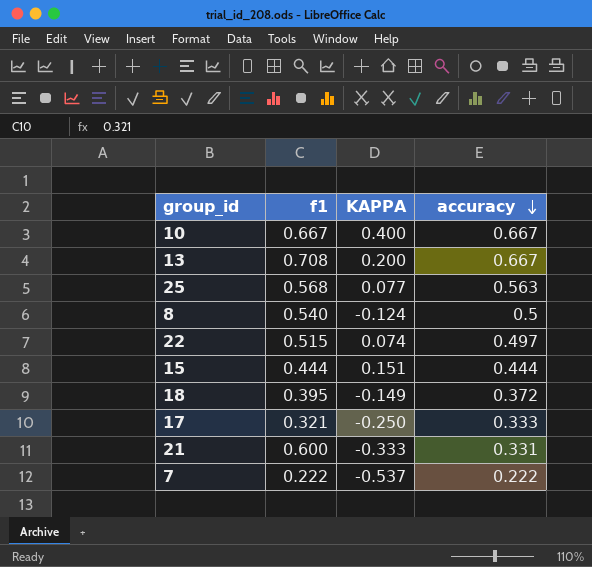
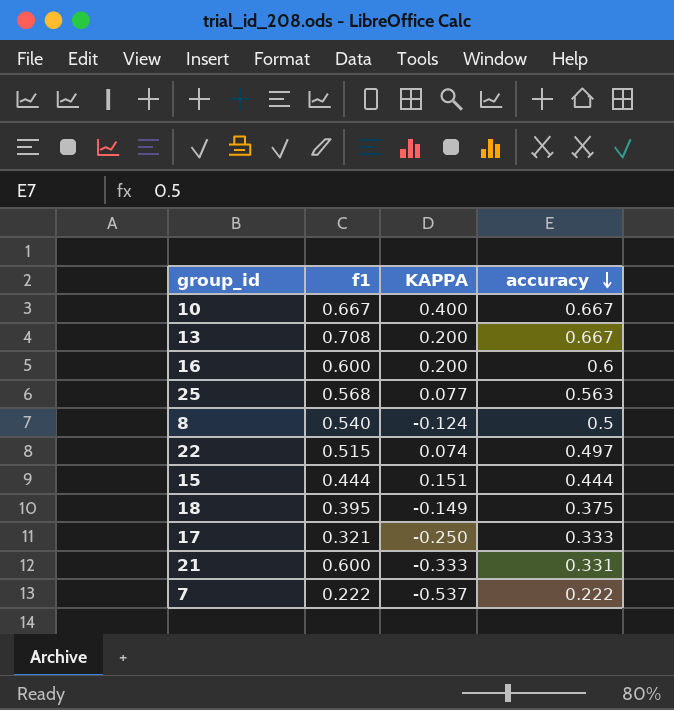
row 16: none -> 0.600 | 0.200 | 0.6
18 | accuracy: 0.372 -> 0.375

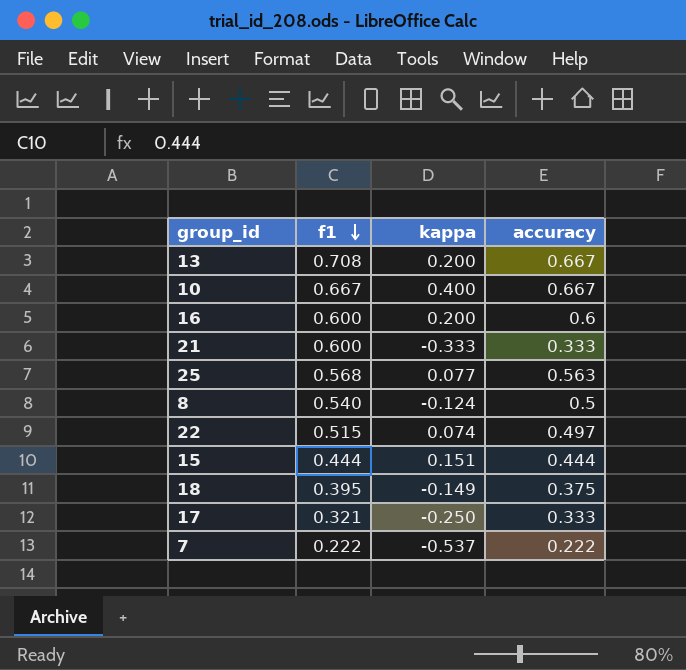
row order: accuracy descending -> f1 descending
column name: KAPPA -> kappa
21 | accuracy: 0.331 -> 0.333

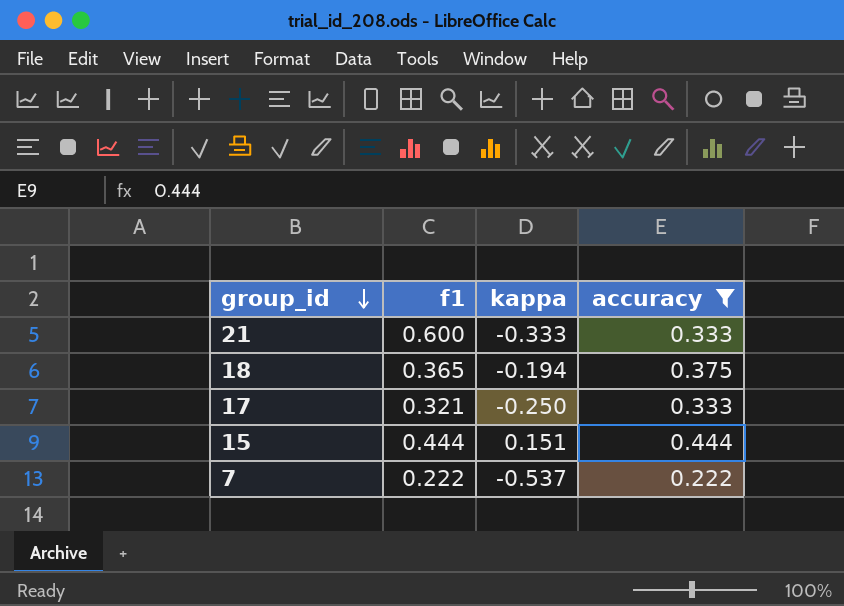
filter: none -> accuracy <= 0.444
row order: f1 descending -> group_id descending
18 | f1: 0.395 -> 0.365
18 | kappa: -0.149 -> -0.194

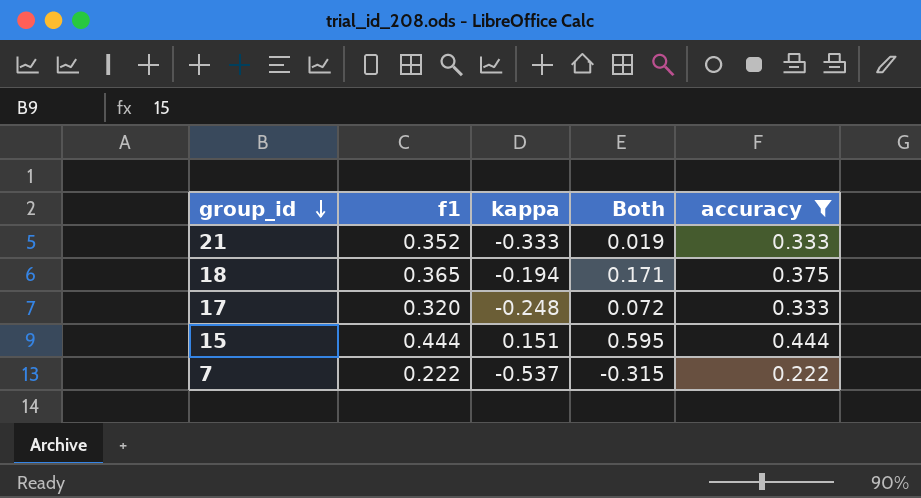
column Both | formula: none -> [f1] + [kappa]
21 | f1: 0.600 -> 0.352
17 | f1: 0.321 -> 0.320
17 | kappa: -0.250 -> -0.248

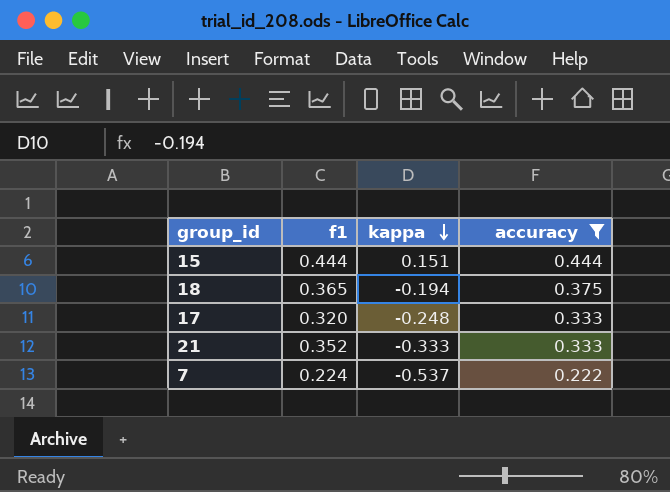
row order: group_id descending -> kappa descending
column Both | formula: [f1] + [kappa] -> none
7 | f1: 0.222 -> 0.224

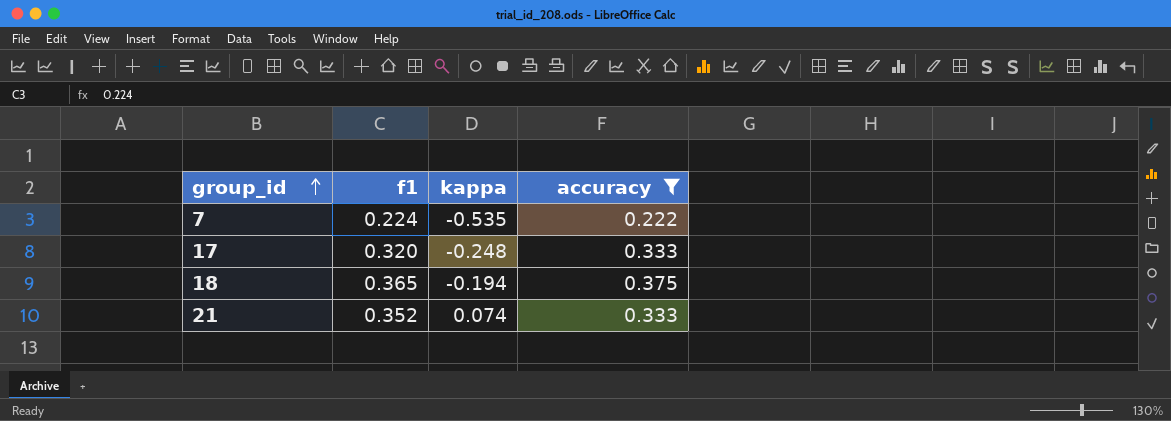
row order: kappa descending -> group_id ascending
row 15: 0.444 | 0.151 | 0.444 -> none
7 | kappa: -0.537 -> -0.535
21 | kappa: -0.333 -> 0.074

